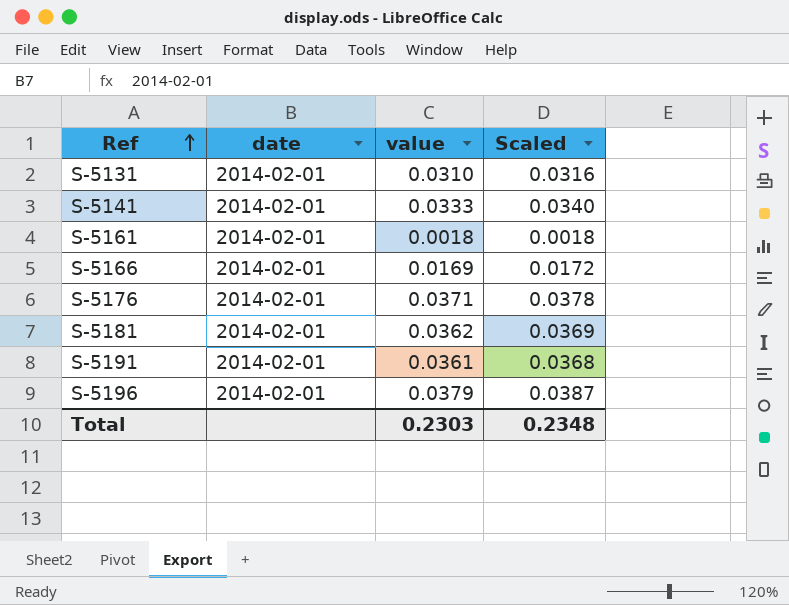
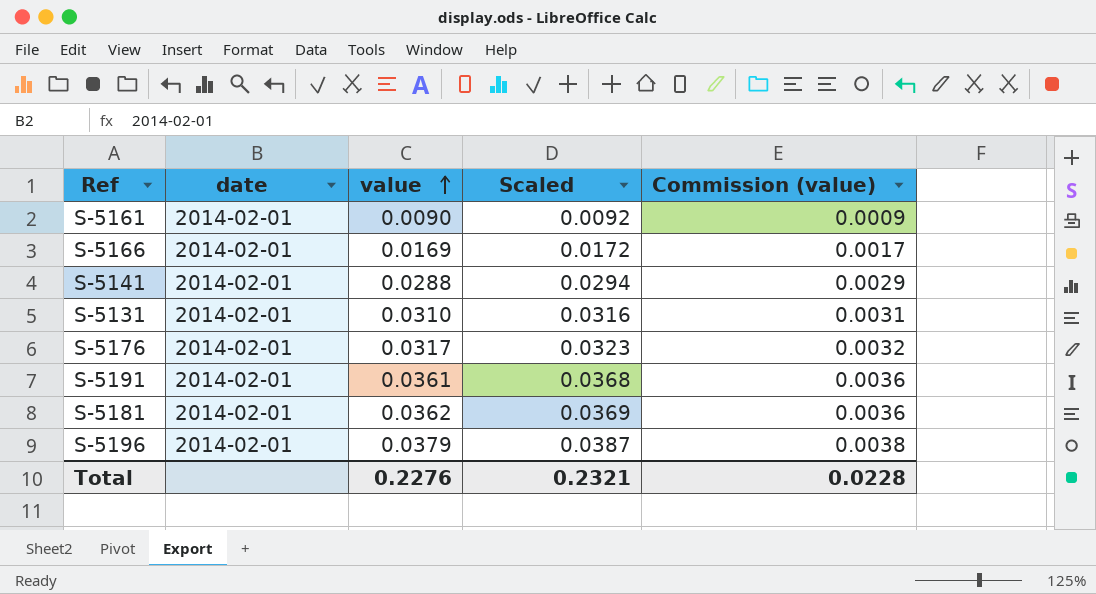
row order: Ref ascending -> value ascending
column Commission (value) | formula: none -> [value] * 0.1
S-5161 | value: 0.0018 -> 0.0090
S-5161 | Scaled: 0.0018 -> 0.0092
S-5141 | value: 0.0333 -> 0.0288
S-5141 | Scaled: 0.0340 -> 0.0294
S-5176 | value: 0.0371 -> 0.0317
S-5176 | Scaled: 0.0378 -> 0.0323
Total | value: 0.2303 -> 0.2276
Total | Scaled: 0.2348 -> 0.2321

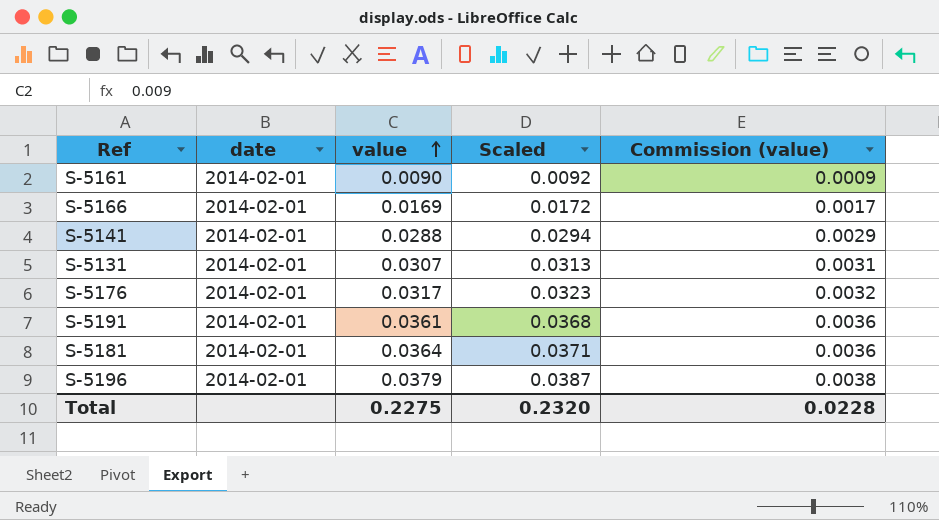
S-5131 | value: 0.0310 -> 0.0307
S-5131 | Scaled: 0.0316 -> 0.0313
S-5181 | value: 0.0362 -> 0.0364
S-5181 | Scaled: 0.0369 -> 0.0371
Total | value: 0.2276 -> 0.2275
Total | Scaled: 0.2321 -> 0.2320

